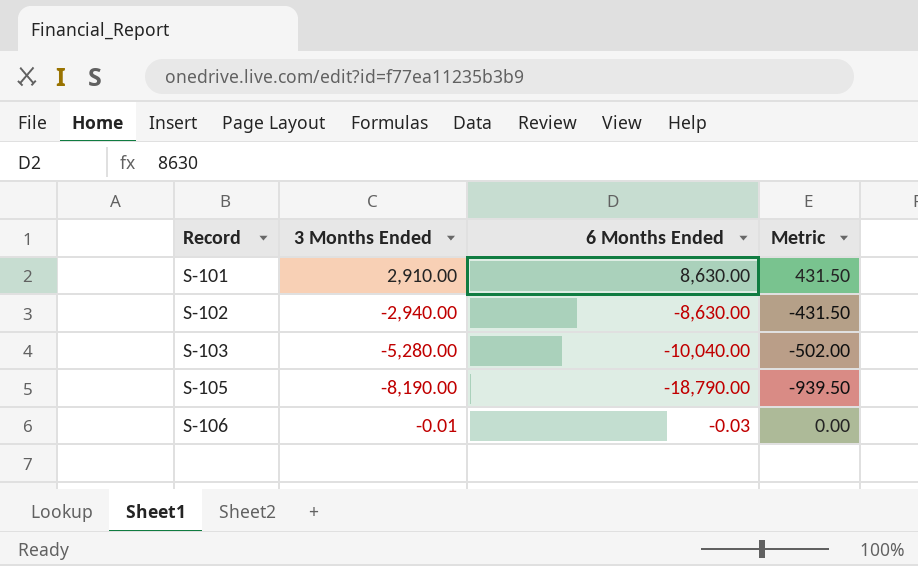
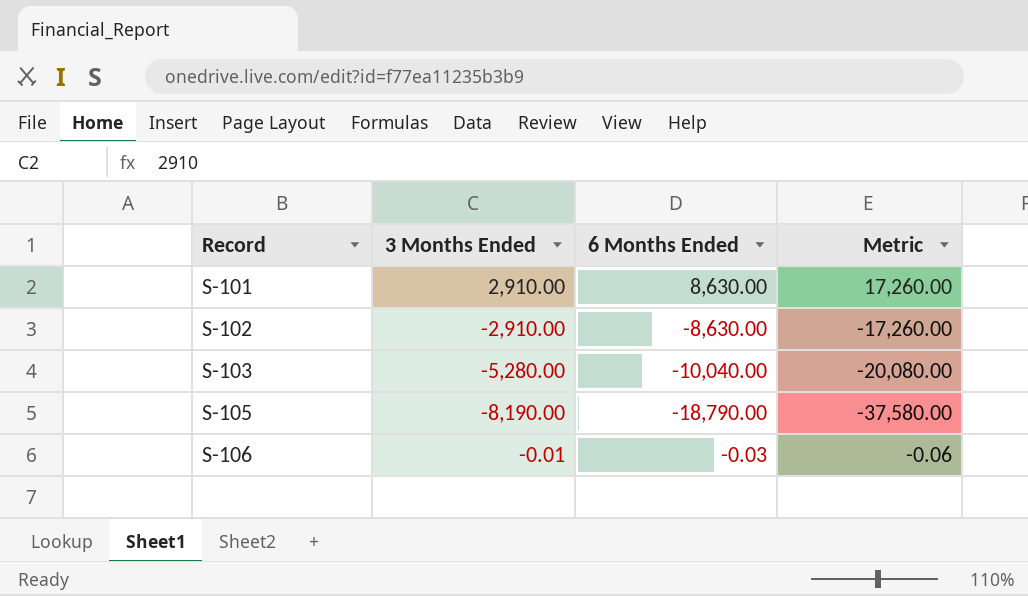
column Metric | formula: [6 Months Ended] * 0.05 -> [6 Months Ended] * 2
S-102 | 3 Months Ended: -2,940.00 -> -2,910.00

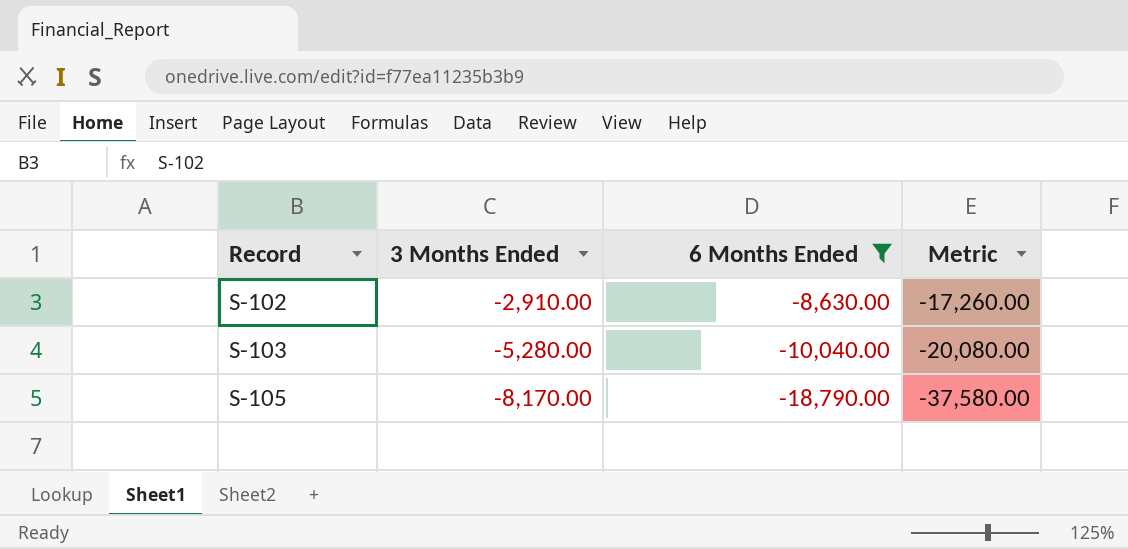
filter: none -> 6 Months Ended <= -8,630.00
S-105 | 3 Months Ended: -8,190.00 -> -8,170.00

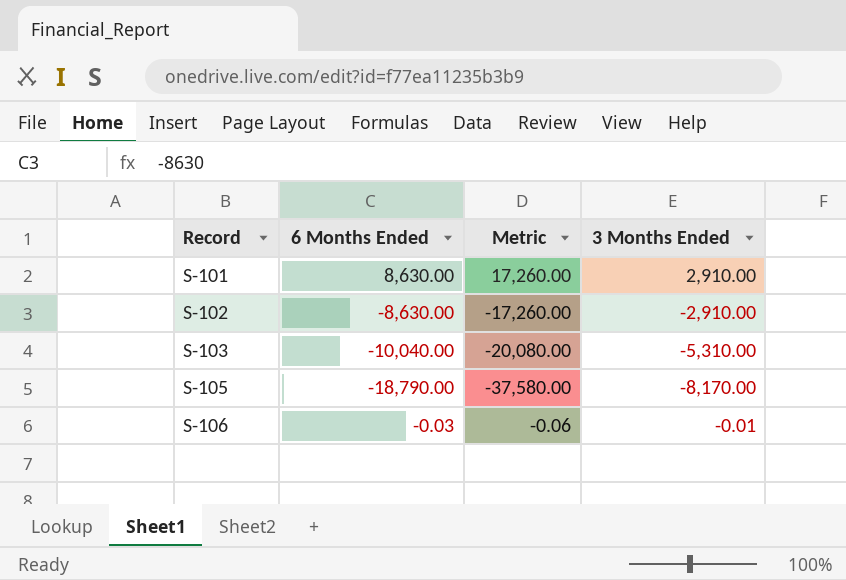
filter: 6 Months Ended <= -8,630.00 -> none
column 3 Months Ended | position: 2 -> 4
S-103 | 3 Months Ended: -5,280.00 -> -5,310.00

